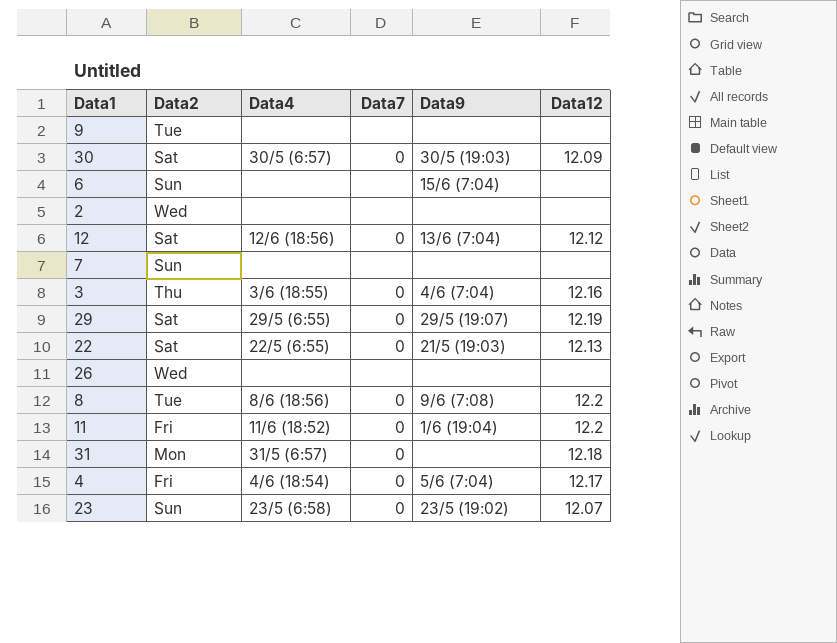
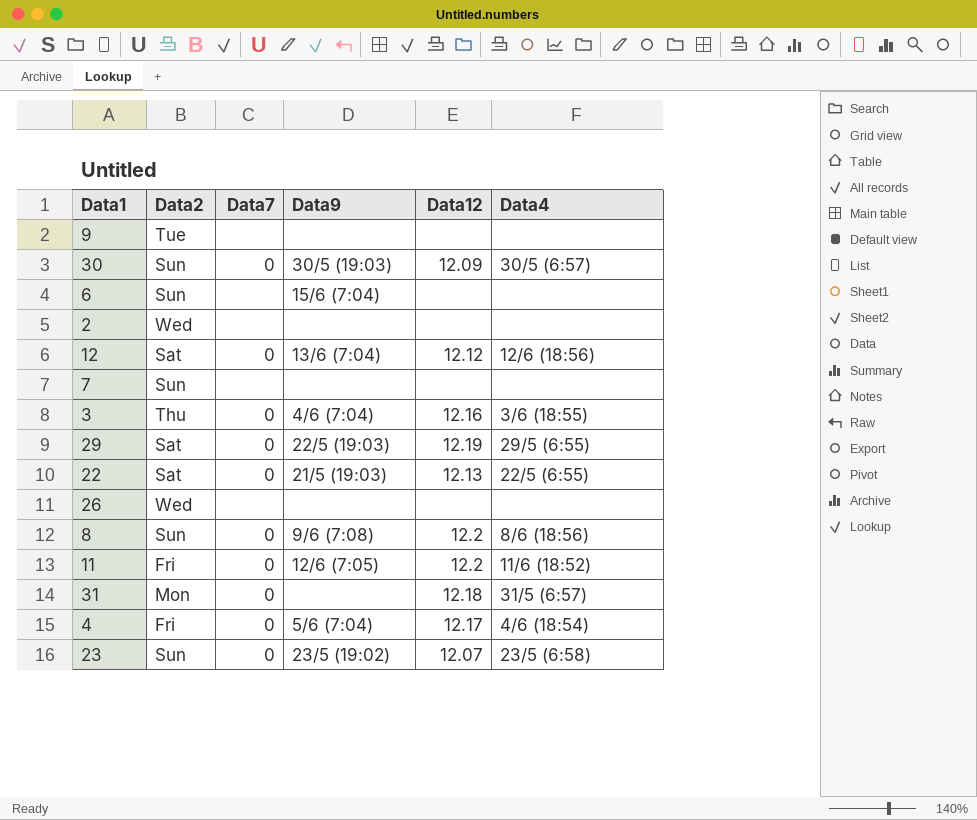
column Data4 | position: 3 -> 6
30 | Data2: Sat -> Sun
29 | Data9: 29/5 (19:07) -> 22/5 (19:03)
8 | Data2: Tue -> Sun
11 | Data9: 1/6 (19:04) -> 12/6 (7:05)

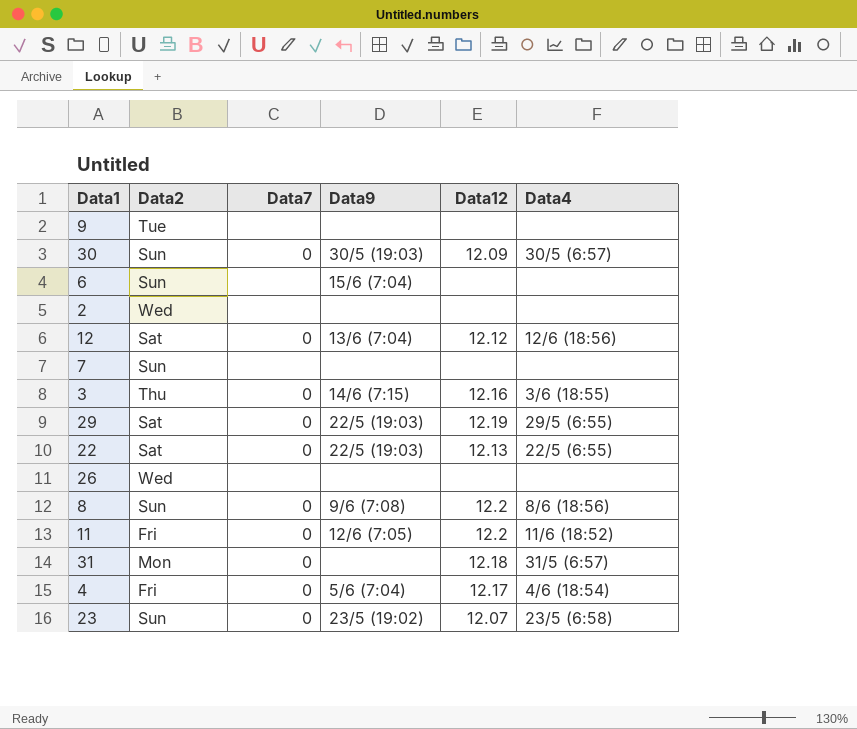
3 | Data9: 4/6 (7:04) -> 14/6 (7:15)
22 | Data9: 21/5 (19:03) -> 22/5 (19:03)

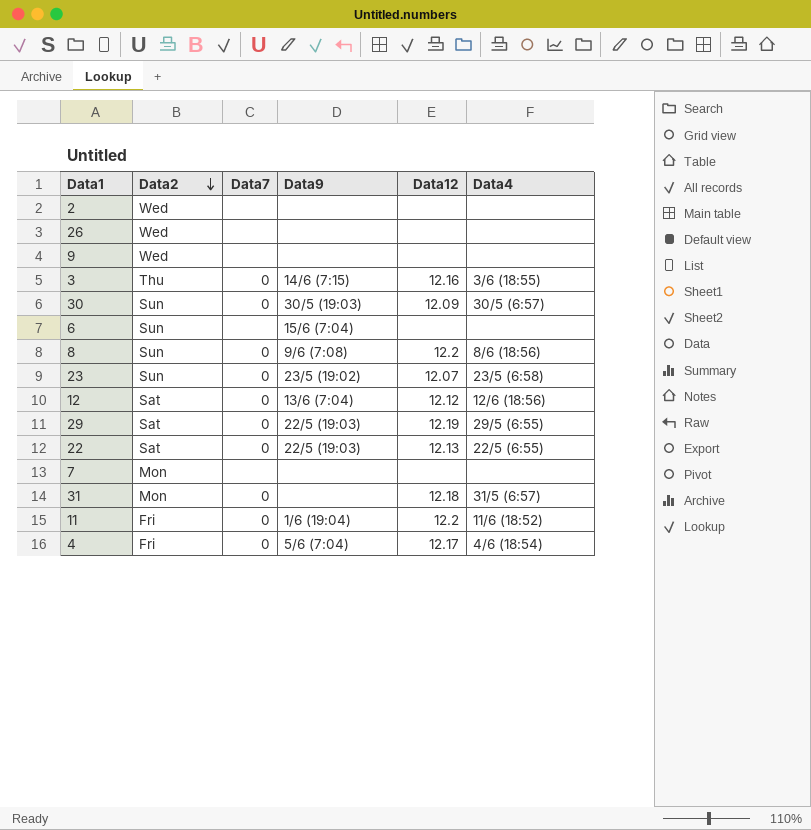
row order: none -> Data2 descending
9 | Data2: Tue -> Wed
7 | Data2: Sun -> Mon
11 | Data9: 12/6 (7:05) -> 1/6 (19:04)

